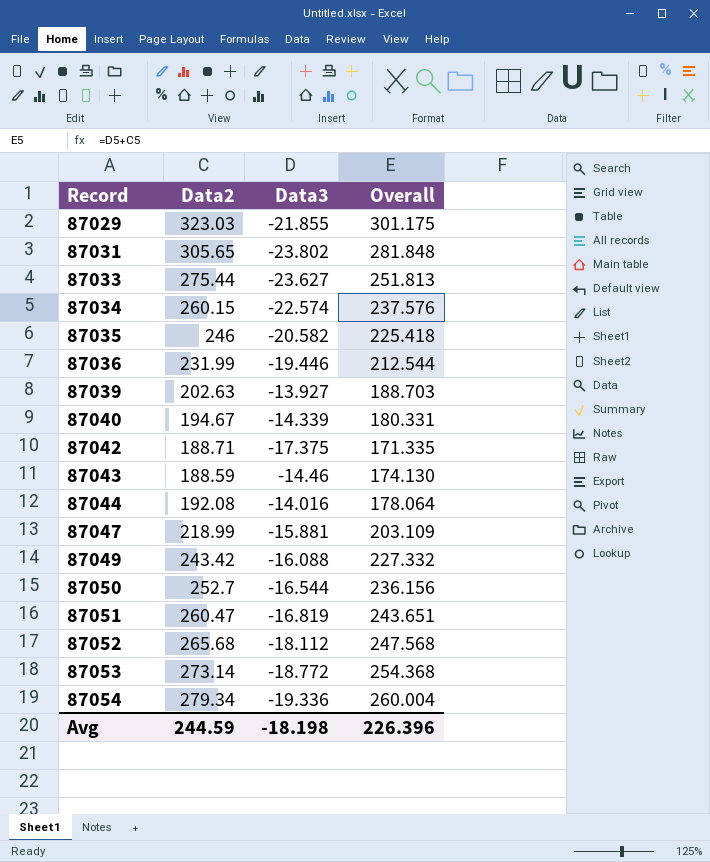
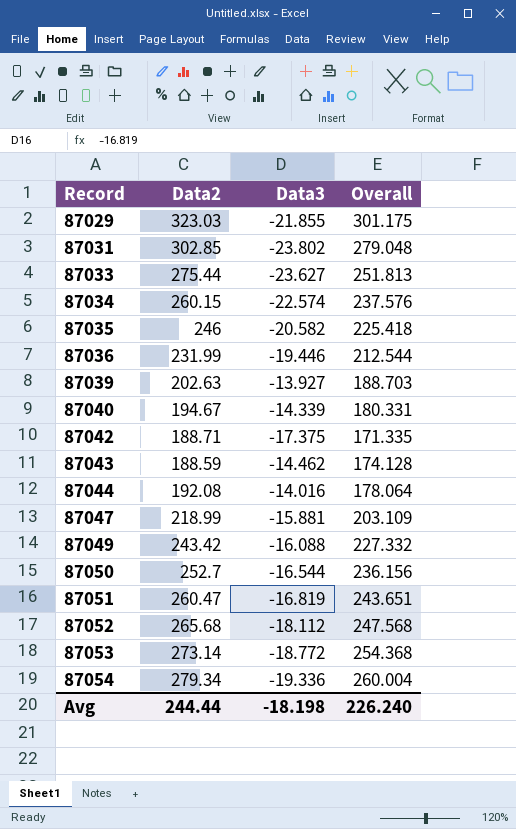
87031 | Data2: 305.65 -> 302.85
87031 | Overall: 281.848 -> 279.048
87043 | Data3: -14.46 -> -14.462
87043 | Overall: 174.130 -> 174.128
Avg | Data2: 244.59 -> 244.44
Avg | Overall: 226.396 -> 226.240

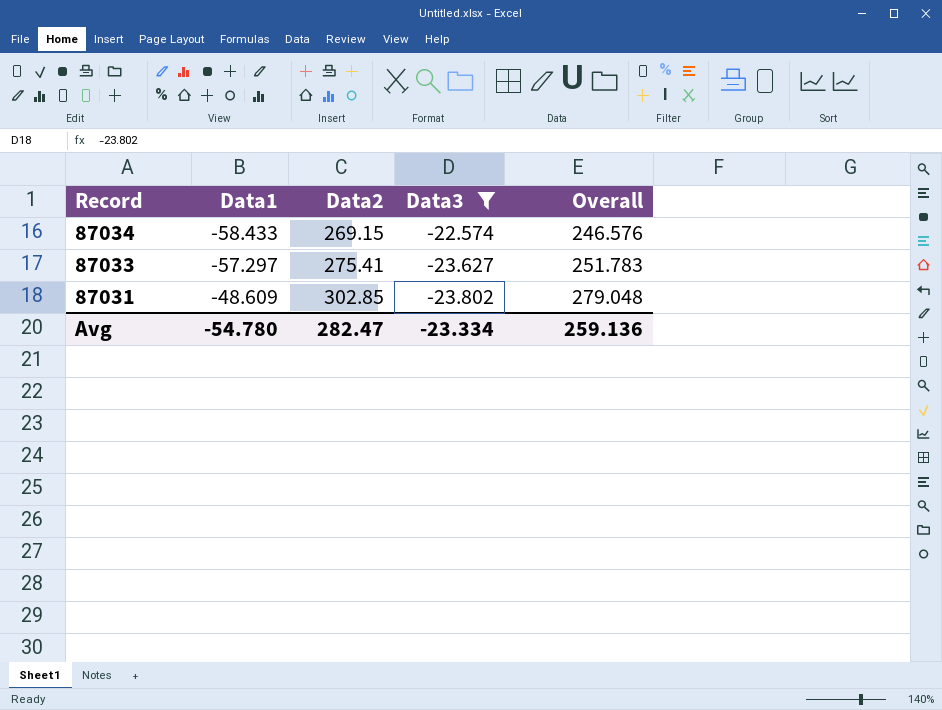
filter: none -> Data3 <= -22.574
row order: Record ascending -> Record descending
column Data1 | position: none -> 2
87034 | Data2: 260.15 -> 269.15
87034 | Overall: 237.576 -> 246.576
87033 | Data2: 275.44 -> 275.41
87033 | Overall: 251.813 -> 251.783
Avg | Data2: 244.44 -> 282.47
Avg | Data3: -18.198 -> -23.334
Avg | Overall: 226.240 -> 259.136

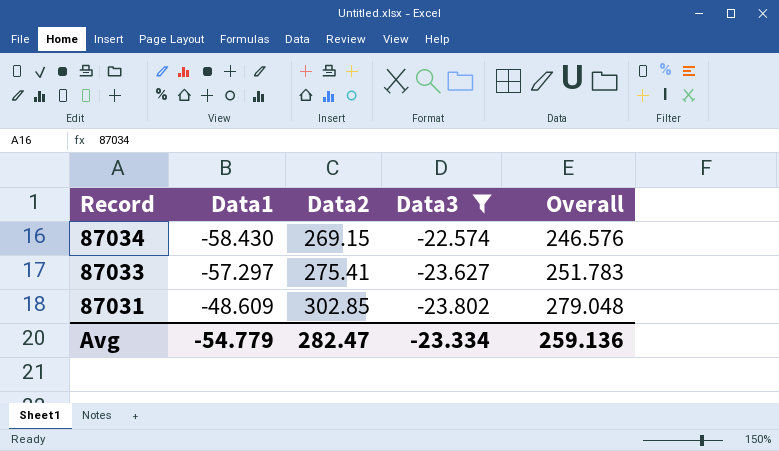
87034 | Data1: -58.433 -> -58.430
Avg | Data1: -54.780 -> -54.779

